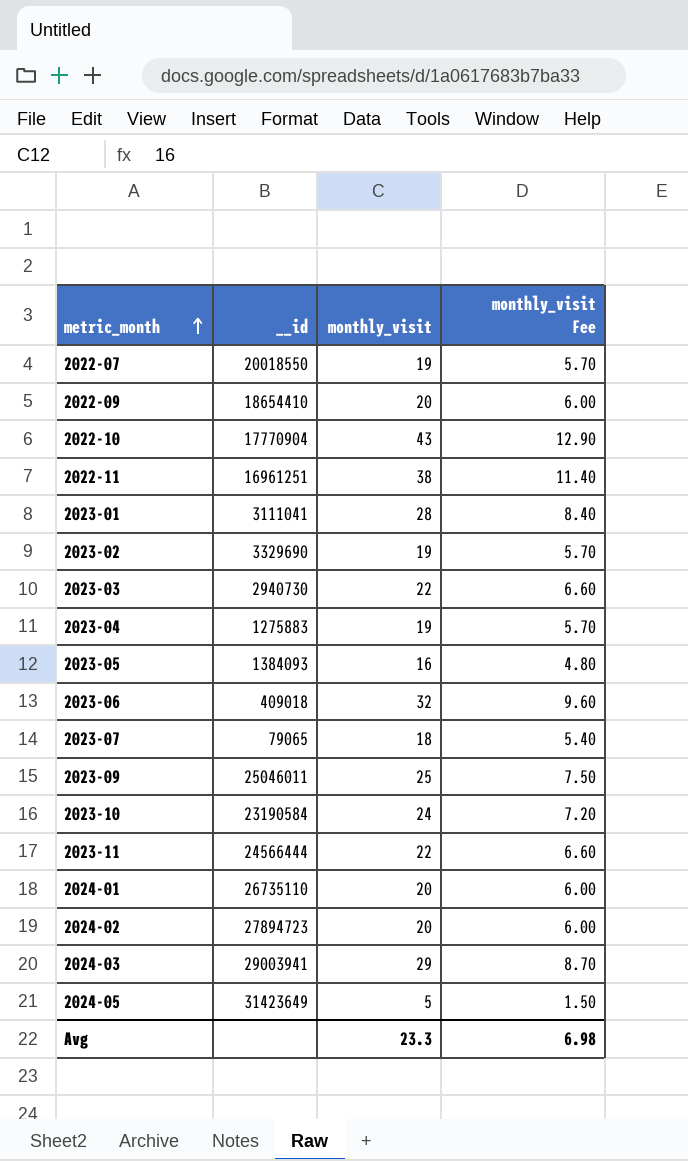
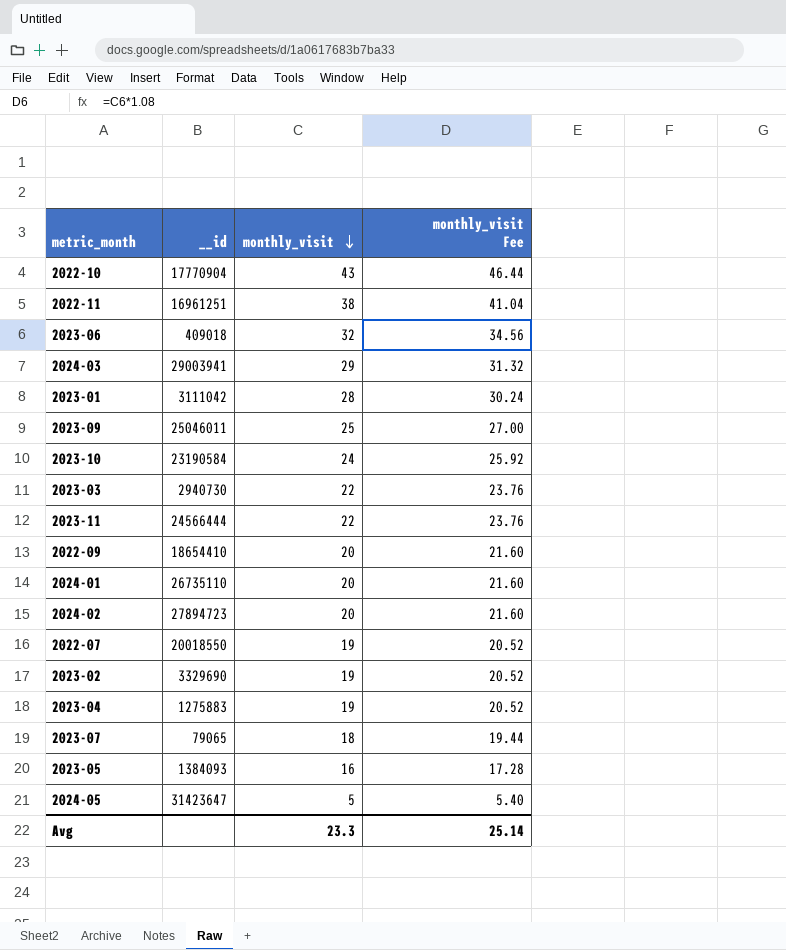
row order: metric_month ascending -> monthly_visit descending
column monthly_visit Fee | formula: [monthly_visit] * 0.3 -> [monthly_visit] * 1.08
2023-01 | __id: 3111041 -> 3111042
2024-05 | __id: 31423649 -> 31423647
Avg | monthly_visit Fee: 6.98 -> 25.14

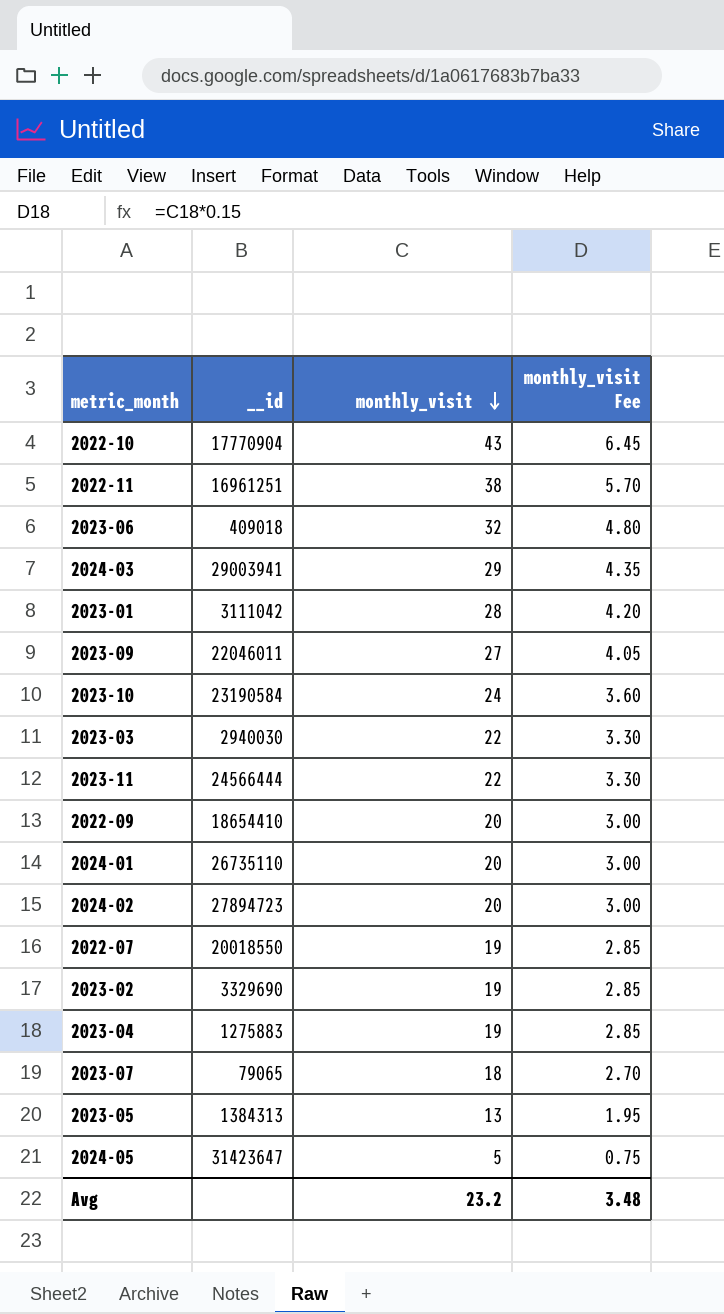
column monthly_visit Fee | formula: [monthly_visit] * 1.08 -> [monthly_visit] * 0.15
2023-09 | __id: 25046011 -> 22046011
2023-09 | monthly_visit: 25 -> 27
2023-03 | __id: 2940730 -> 2940030
2023-05 | __id: 1384093 -> 1384313
2023-05 | monthly_visit: 16 -> 13
Avg | monthly_visit: 23.3 -> 23.2
Avg | monthly_visit Fee: 25.14 -> 3.48

